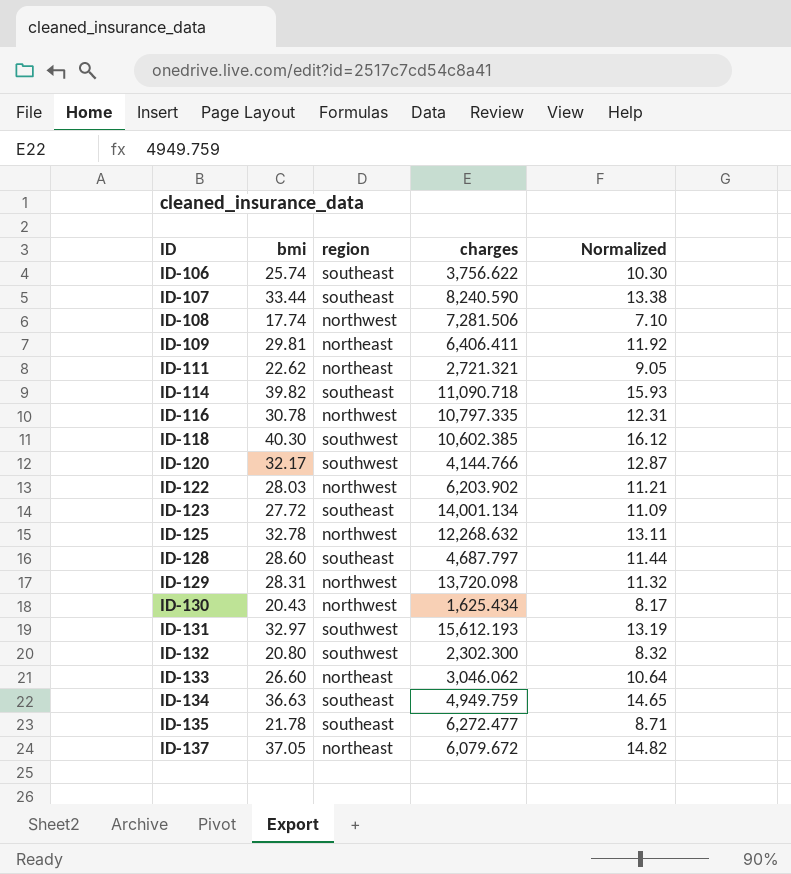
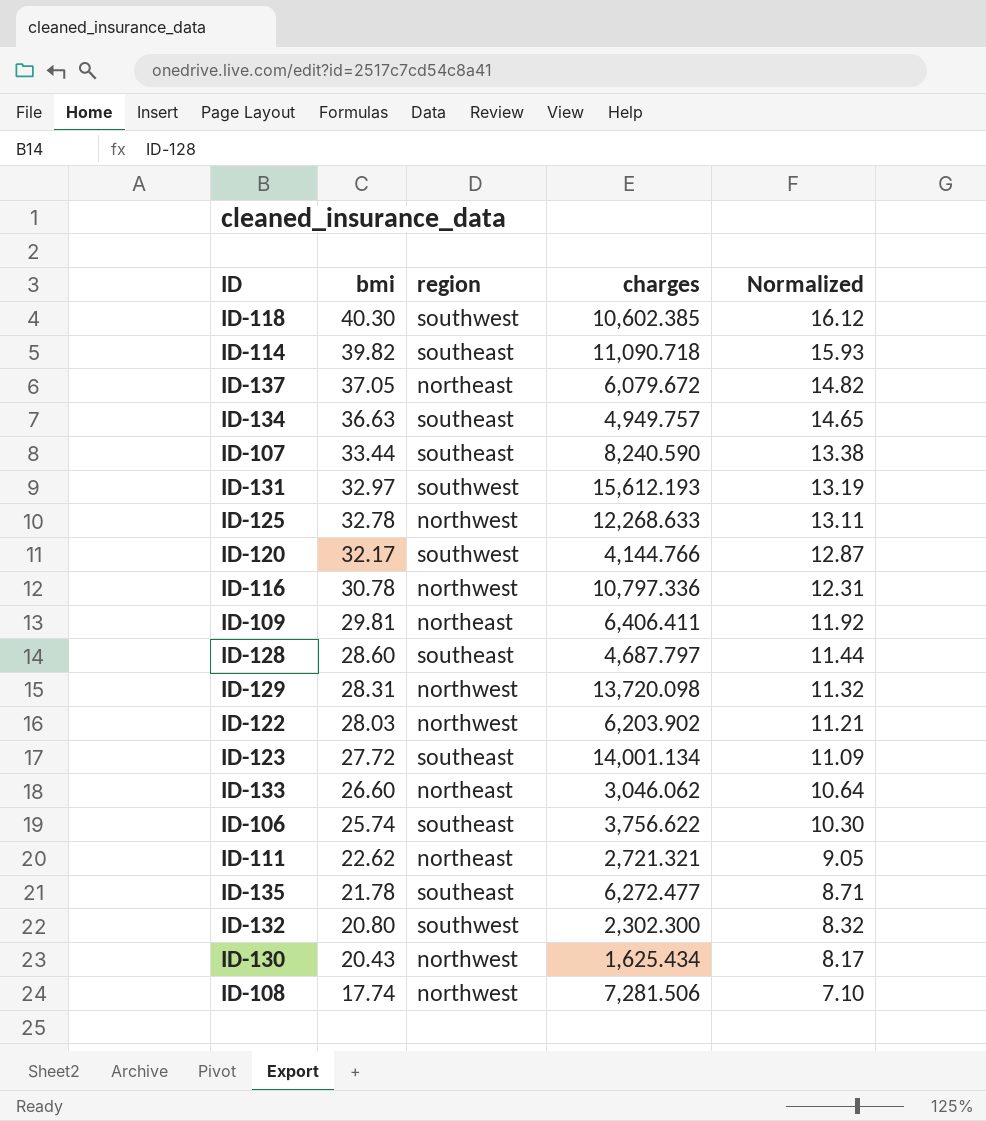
row order: ID ascending -> bmi descending
ID-134 | charges: 4,949.759 -> 4,949.757
ID-125 | charges: 12,268.632 -> 12,268.633
ID-116 | charges: 10,797.335 -> 10,797.336

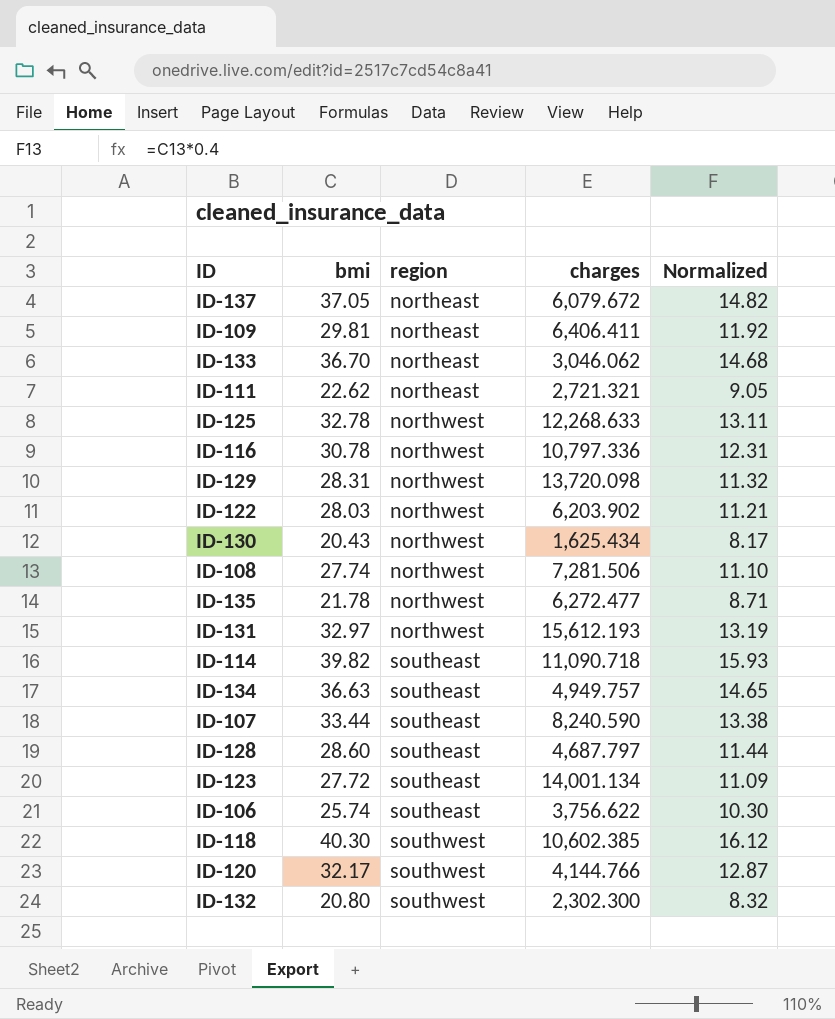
row order: bmi descending -> region ascending
ID-133 | bmi: 26.60 -> 36.70
ID-133 | Normalized: 10.64 -> 14.68
ID-108 | bmi: 17.74 -> 27.74
ID-108 | Normalized: 7.10 -> 11.10
ID-135 | region: southeast -> northwest
ID-131 | region: southwest -> northwest

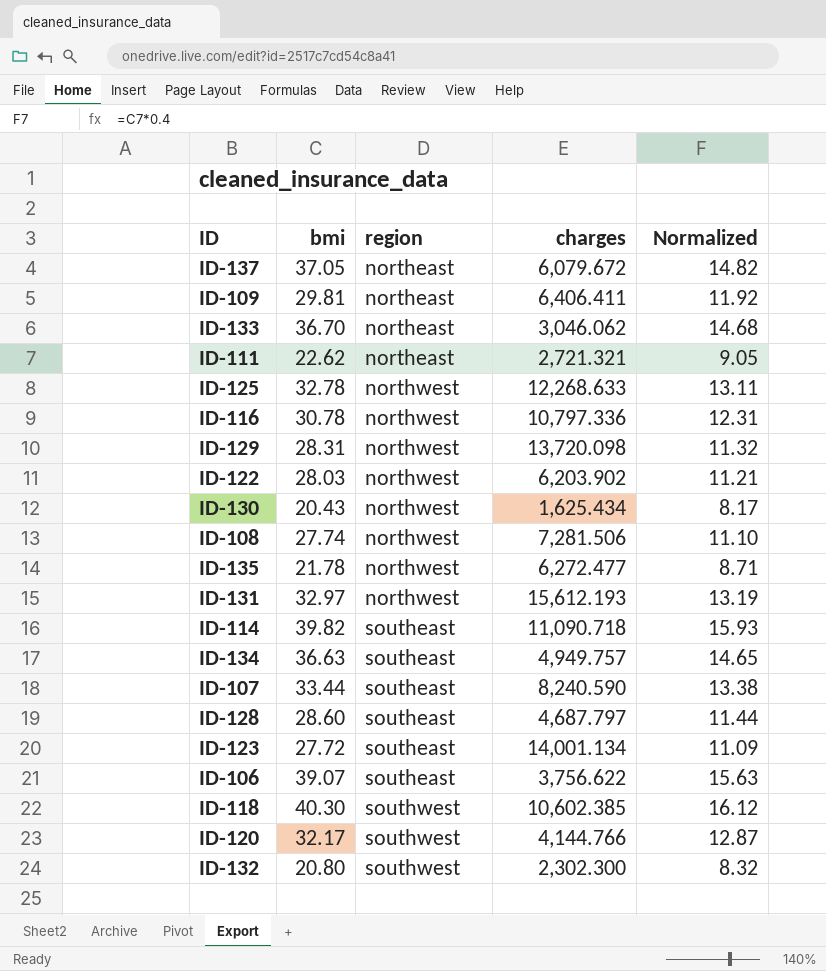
ID-106 | bmi: 25.74 -> 39.07
ID-106 | Normalized: 10.30 -> 15.63

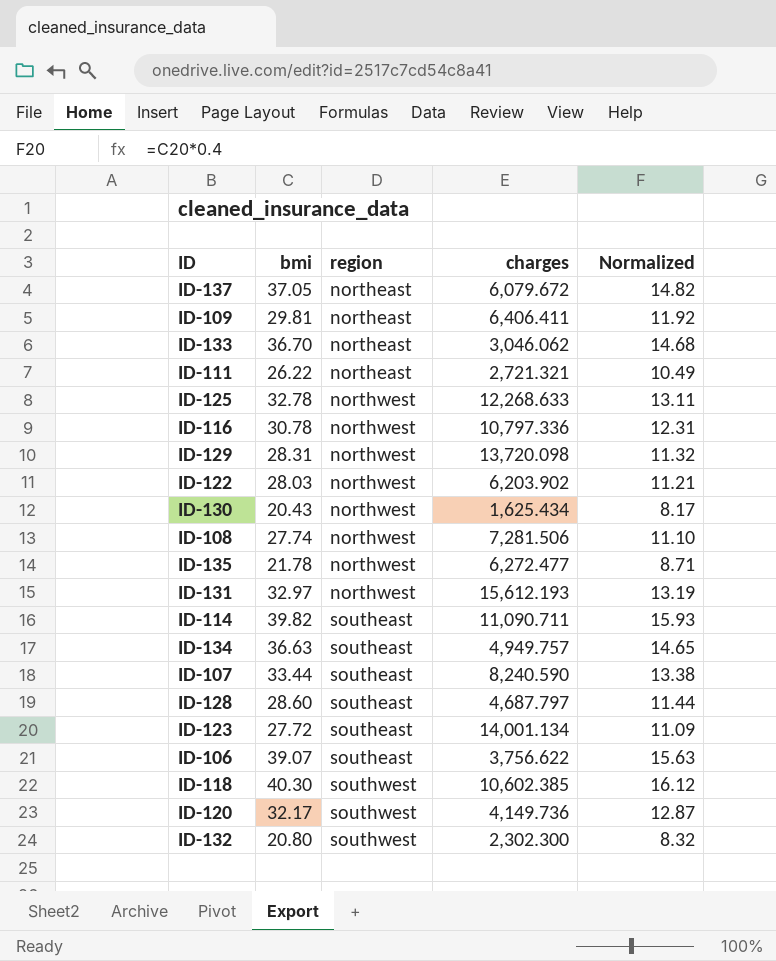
ID-111 | bmi: 22.62 -> 26.22
ID-111 | Normalized: 9.05 -> 10.49
ID-114 | charges: 11,090.718 -> 11,090.711
ID-120 | charges: 4,144.766 -> 4,149.736

